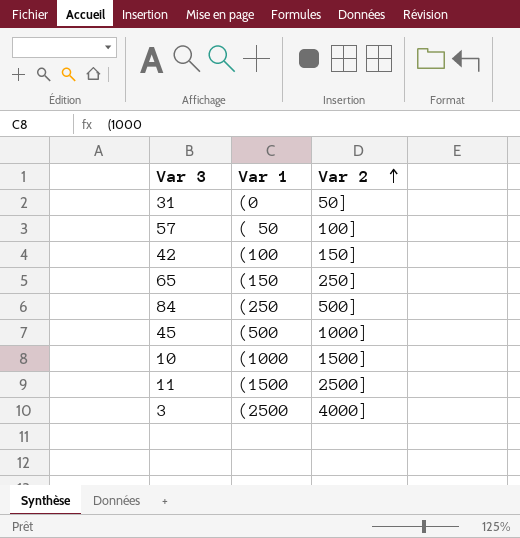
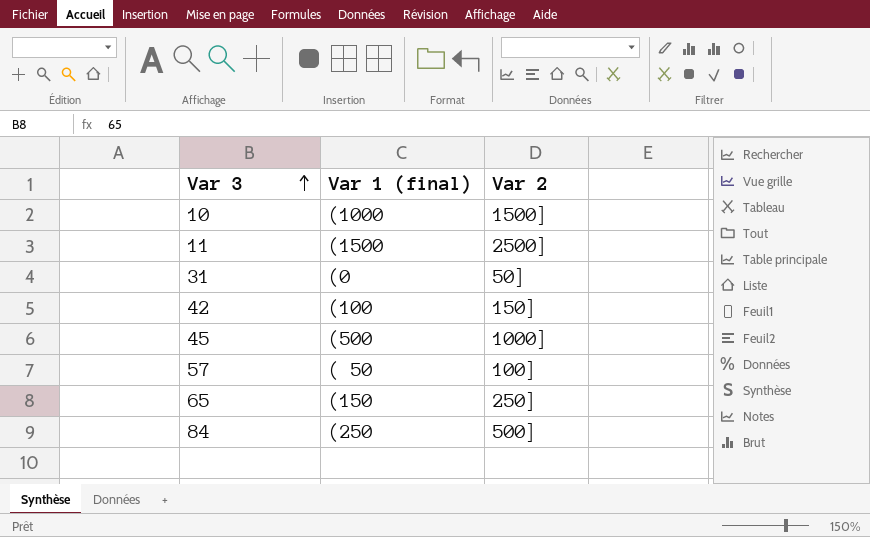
row order: Var 2 ascending -> Var 3 ascending
column name: Var 1 -> Var 1 (final)
row 3: (2500 | 4000] -> none

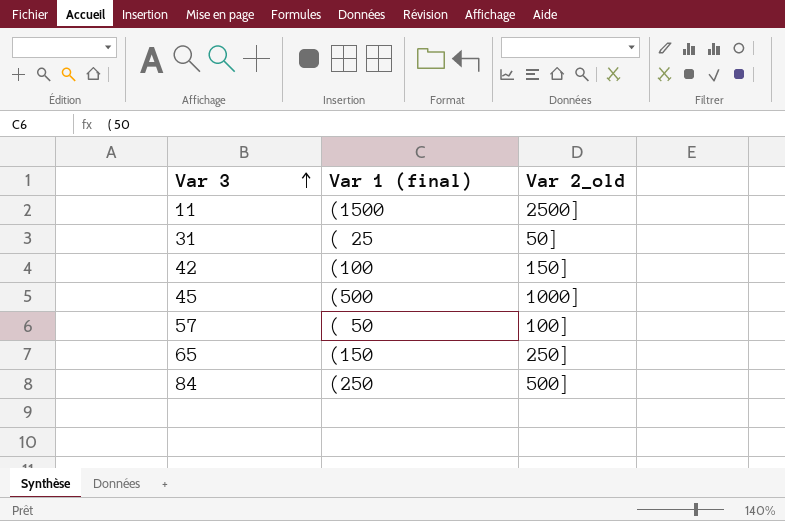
column name: Var 2 -> Var 2_old
row 10: (1000 | 1500] -> none
31 | Var 1 (final): (0 -> ( 25

